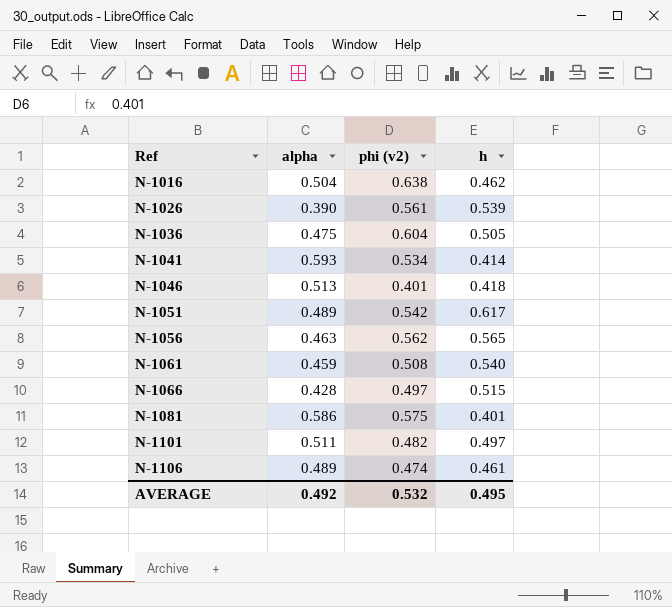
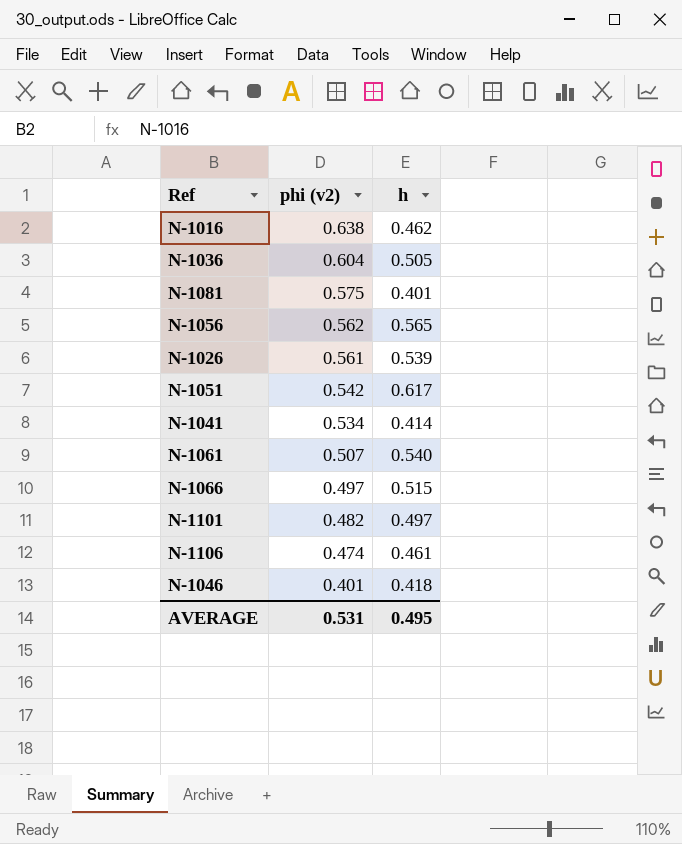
row order: Ref ascending -> phi (v2) descending
column alpha | position: 2 -> none
N-1061 | phi (v2): 0.508 -> 0.507
AVERAGE | phi (v2): 0.532 -> 0.531

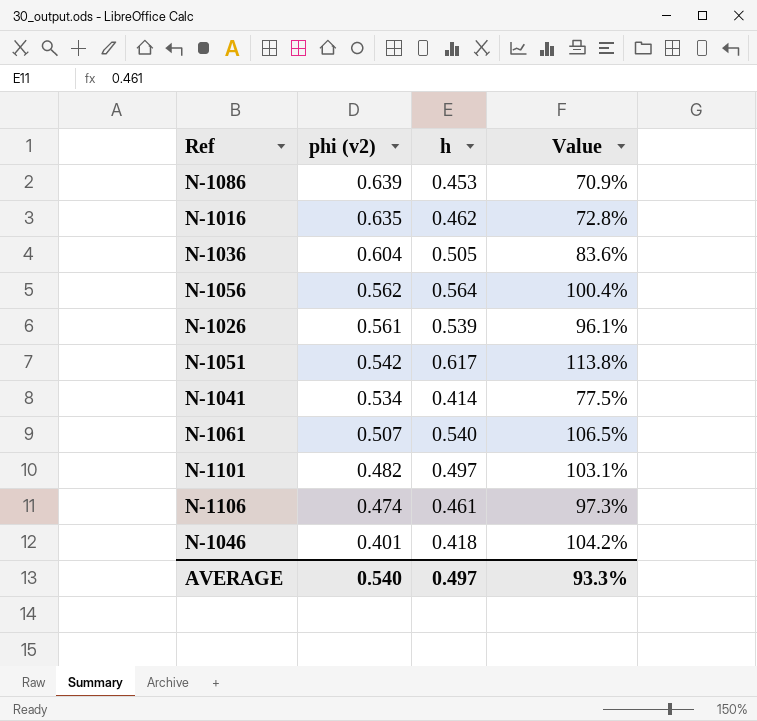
column Value | formula: none -> [h] / [phi (v2)]
row N-1081: 0.575 | 0.401 -> none
row N-1066: 0.497 | 0.515 -> none
row N-1086: none -> 0.639 | 0.453 | 70.9%
N-1016 | phi (v2): 0.638 -> 0.635
N-1056 | h: 0.565 -> 0.564
AVERAGE | phi (v2): 0.531 -> 0.540
AVERAGE | h: 0.495 -> 0.497

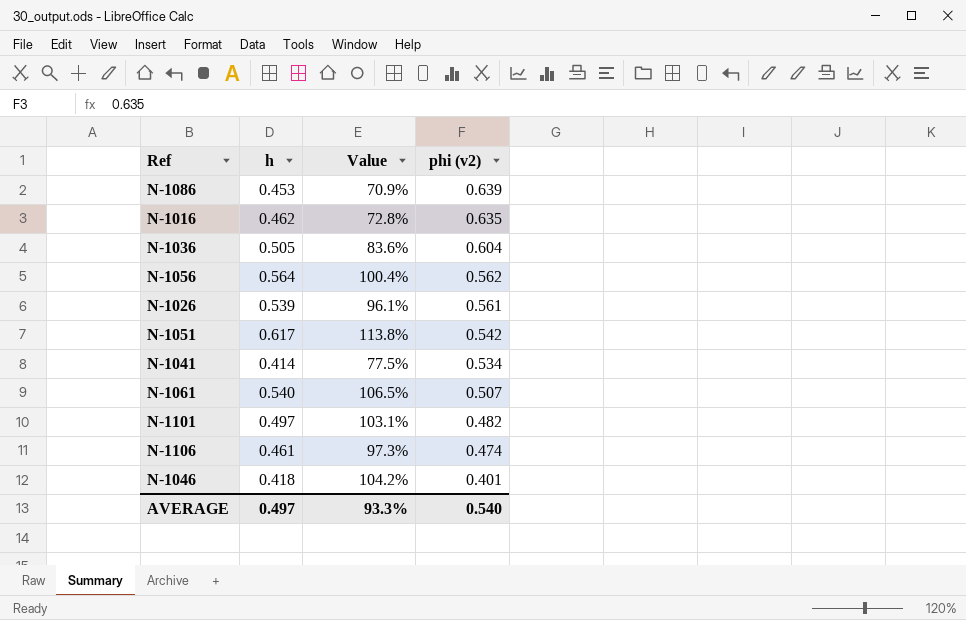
column phi (v2) | position: 2 -> 4

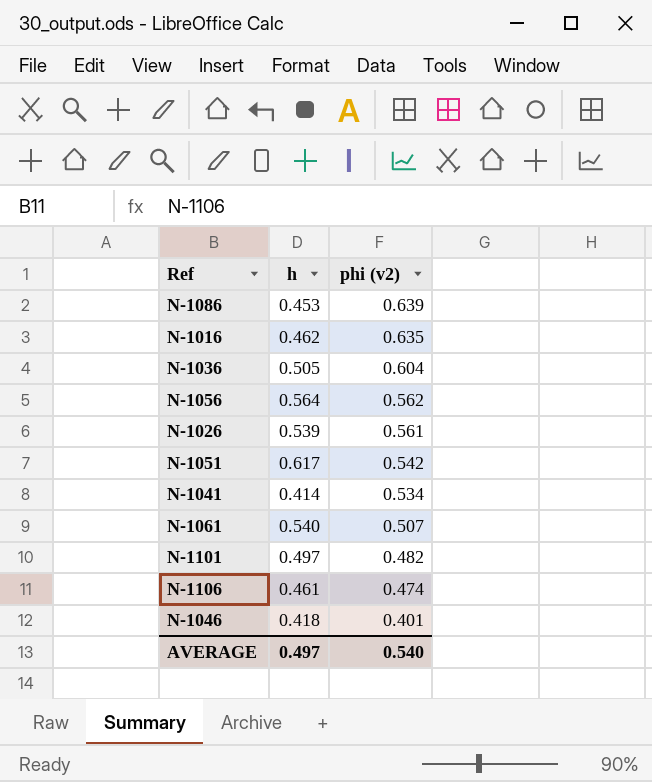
column Value | formula: [h] / [phi (v2)] -> none

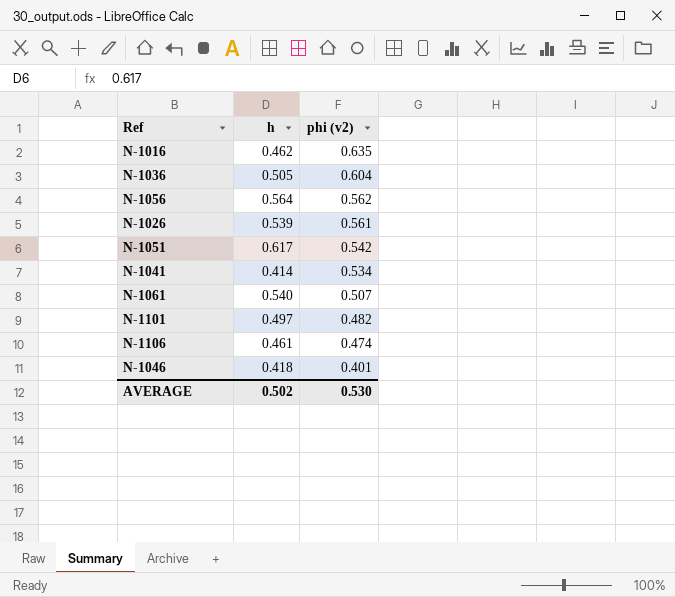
row N-1086: 0.453 | 0.639 -> none
AVERAGE | h: 0.497 -> 0.502
AVERAGE | phi (v2): 0.540 -> 0.530

